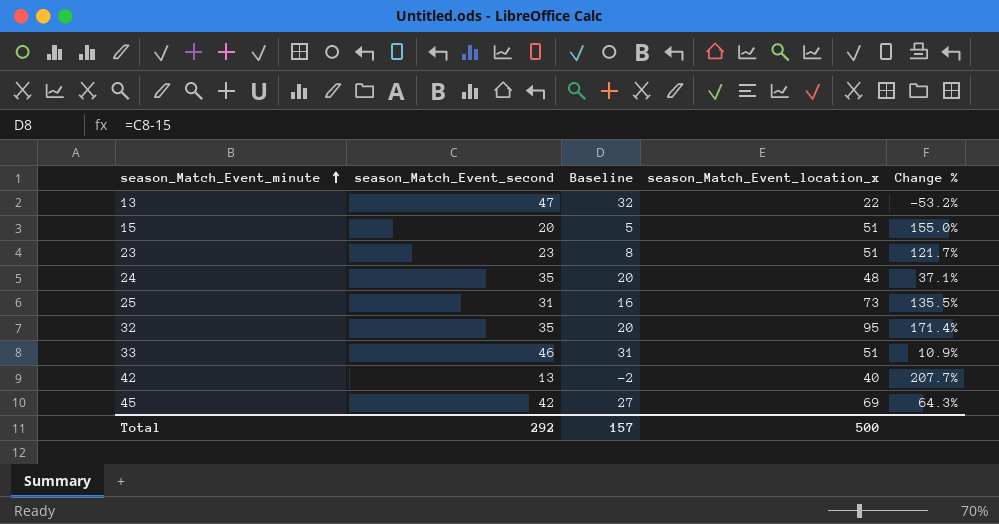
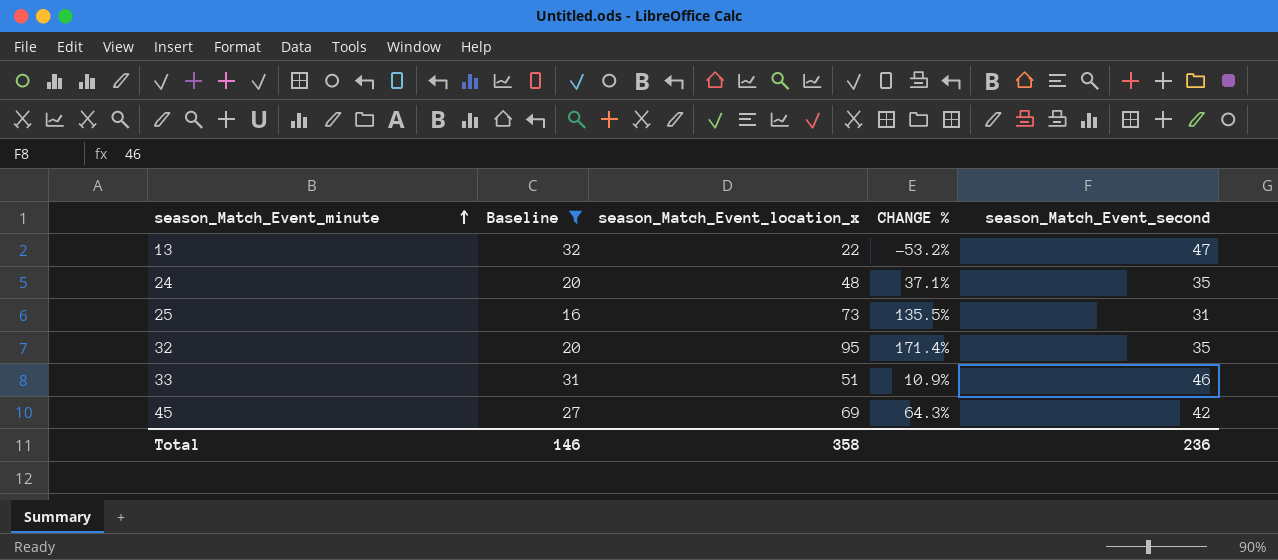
filter: none -> Baseline >= 16
column name: Change % -> CHANGE %
column season_Match_Event_second | position: 2 -> 5
Total | Baseline: 157 -> 146
Total | season_Match_Event_location_x: 500 -> 358
Total | season_Match_Event_second: 292 -> 236

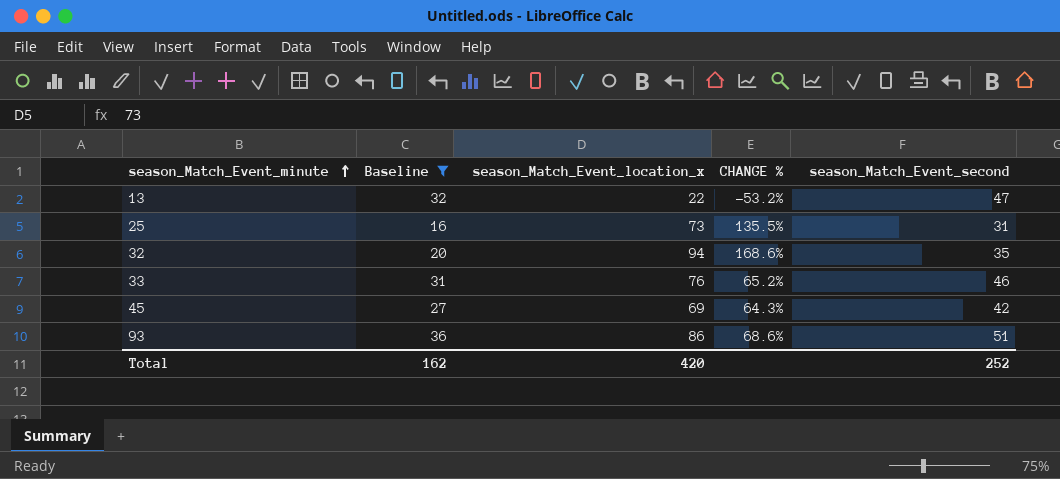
row 24: 20 | 48 | 37.1% | 35 -> none
32 | season_Match_Event_location_x: 95 -> 94
32 | CHANGE %: 171.4% -> 168.6%
33 | season_Match_Event_location_x: 51 -> 76
33 | CHANGE %: 10.9% -> 65.2%
row 93: none -> 36 | 86 | 68.6% | 51
Total | Baseline: 146 -> 162
Total | season_Match_Event_location_x: 358 -> 420
Total | season_Match_Event_second: 236 -> 252

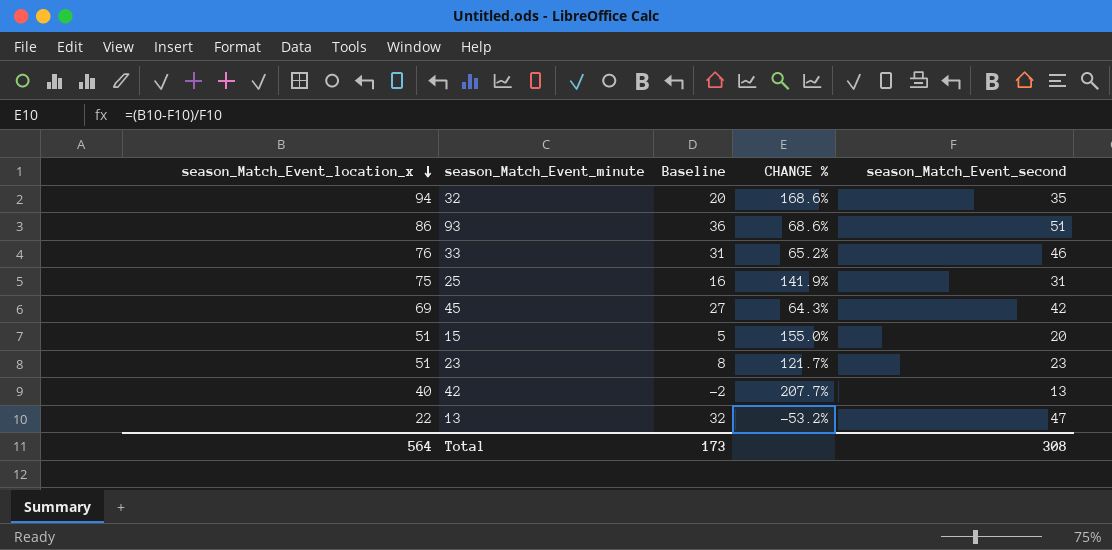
filter: Baseline >= 16 -> none
row order: season_Match_Event_minute ascending -> season_Match_Event_location_x descending
column season_Match_Event_location_x | position: 3 -> 1
25 | season_Match_Event_location_x: 73 -> 75
25 | CHANGE %: 135.5% -> 141.9%
Total | season_Match_Event_location_x: 420 -> 564
Total | Baseline: 162 -> 173
Total | season_Match_Event_second: 252 -> 308

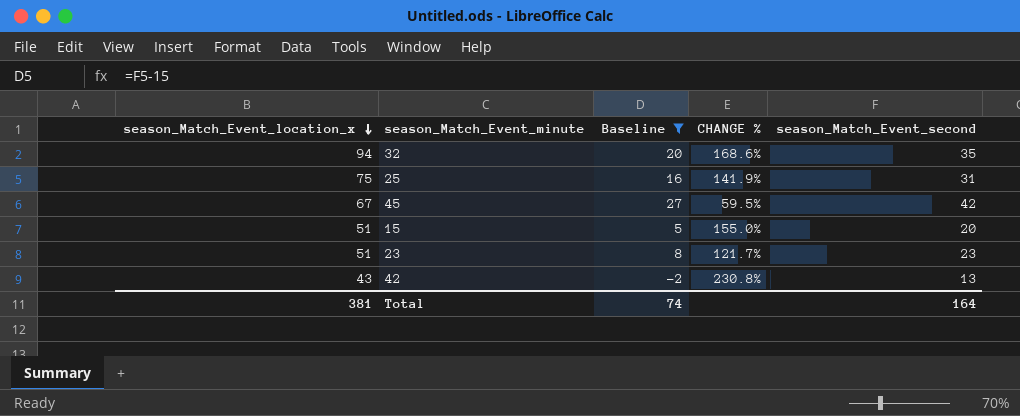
filter: none -> Baseline <= 27
45 | season_Match_Event_location_x: 69 -> 67
45 | CHANGE %: 64.3% -> 59.5%
42 | season_Match_Event_location_x: 40 -> 43
42 | CHANGE %: 207.7% -> 230.8%
Total | season_Match_Event_location_x: 564 -> 381
Total | Baseline: 173 -> 74
Total | season_Match_Event_second: 308 -> 164

